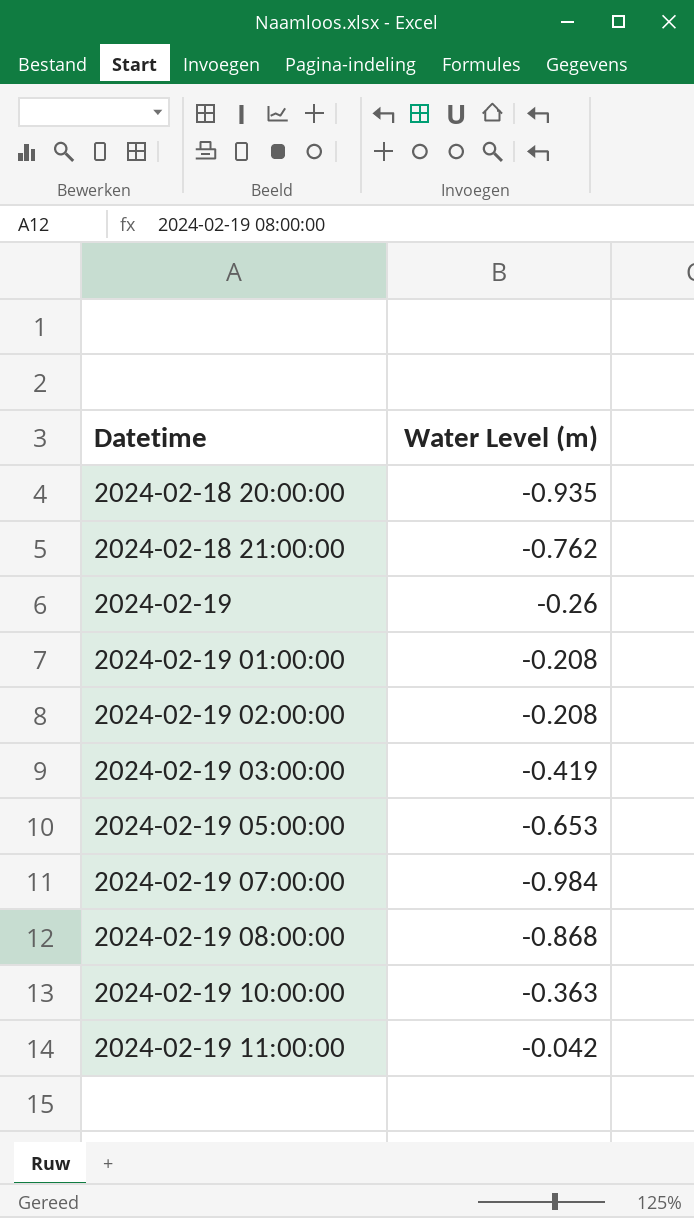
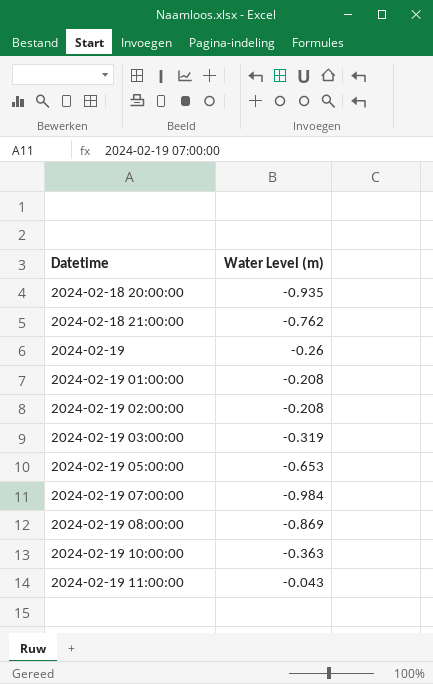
2024-02-19 03:00:00 | Water Level (m): -0.419 -> -0.319
2024-02-19 08:00:00 | Water Level (m): -0.868 -> -0.869
2024-02-19 11:00:00 | Water Level (m): -0.042 -> -0.043

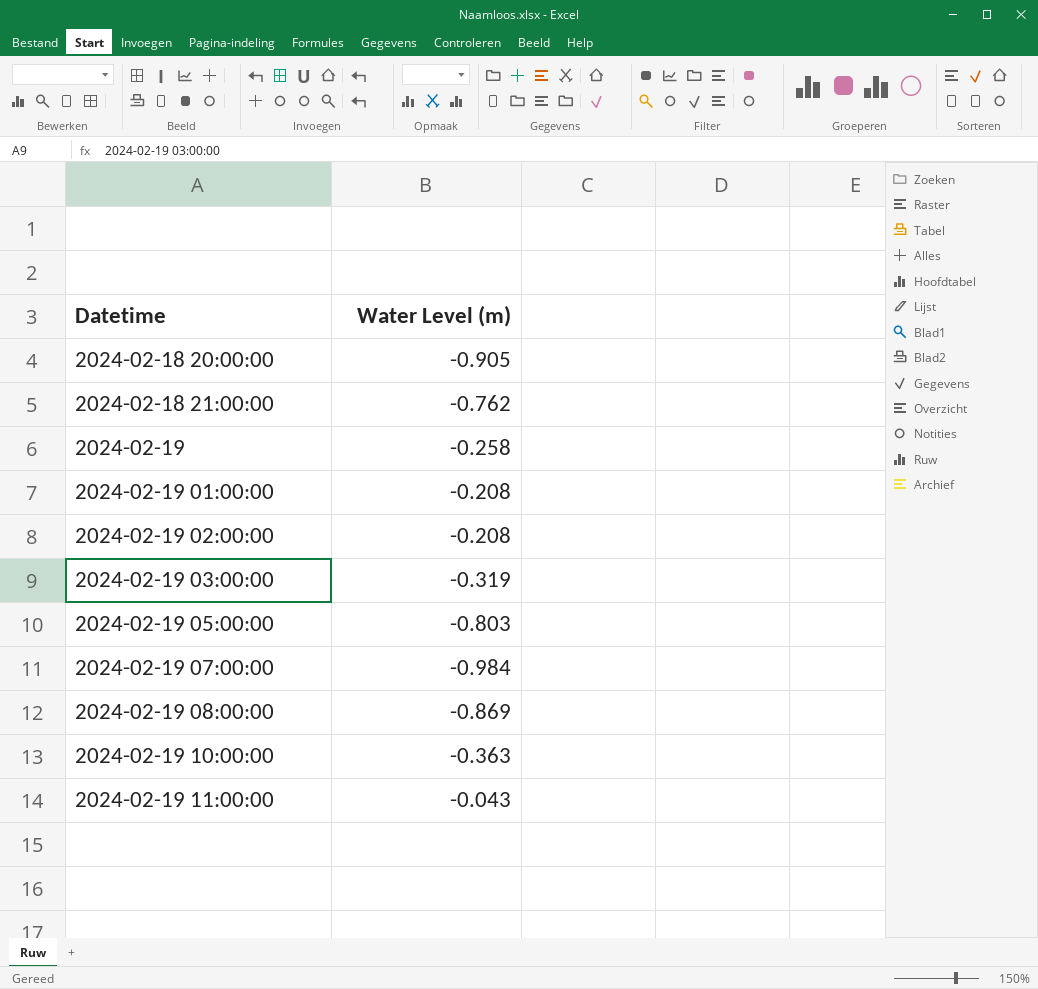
2024-02-18 20:00:00 | Water Level (m): -0.935 -> -0.905
2024-02-19 | Water Level (m): -0.26 -> -0.258
2024-02-19 05:00:00 | Water Level (m): -0.653 -> -0.803

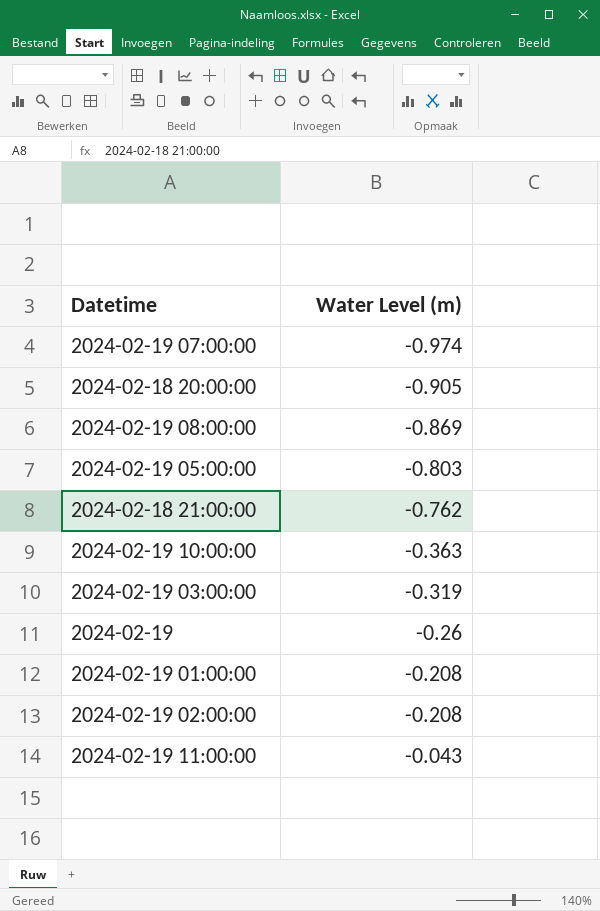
row order: Datetime ascending -> Water Level (m) ascending
2024-02-19 07:00:00 | Water Level (m): -0.984 -> -0.974
2024-02-19 | Water Level (m): -0.258 -> -0.26

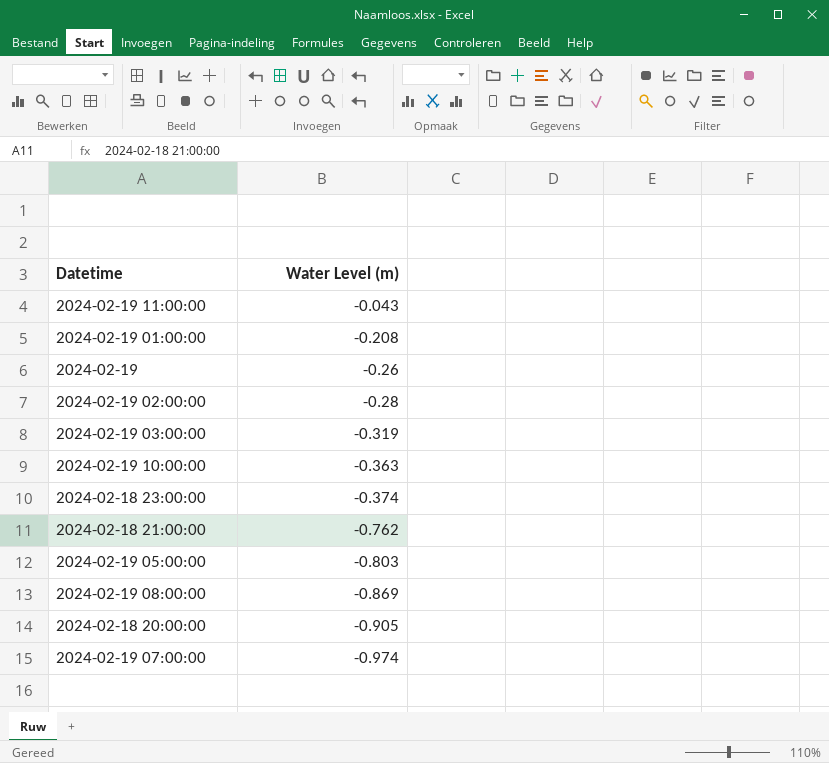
row order: Water Level (m) ascending -> Water Level (m) descending
2024-02-19 02:00:00 | Water Level (m): -0.208 -> -0.28
row 2024-02-18 23:00:00: none -> -0.374

